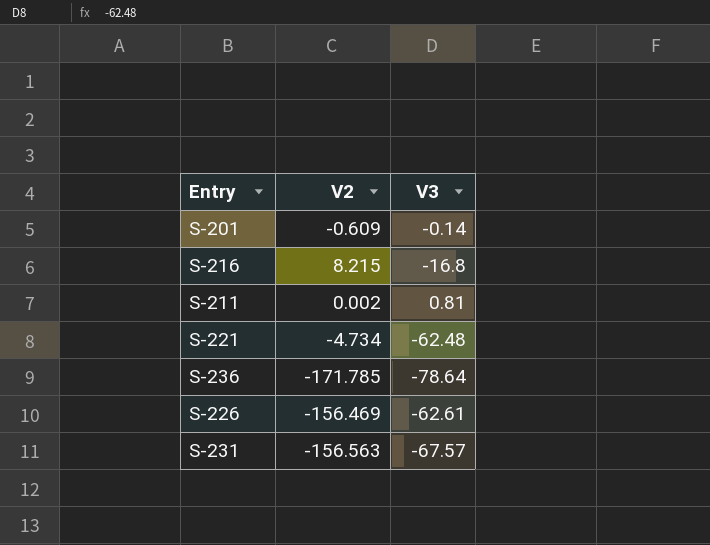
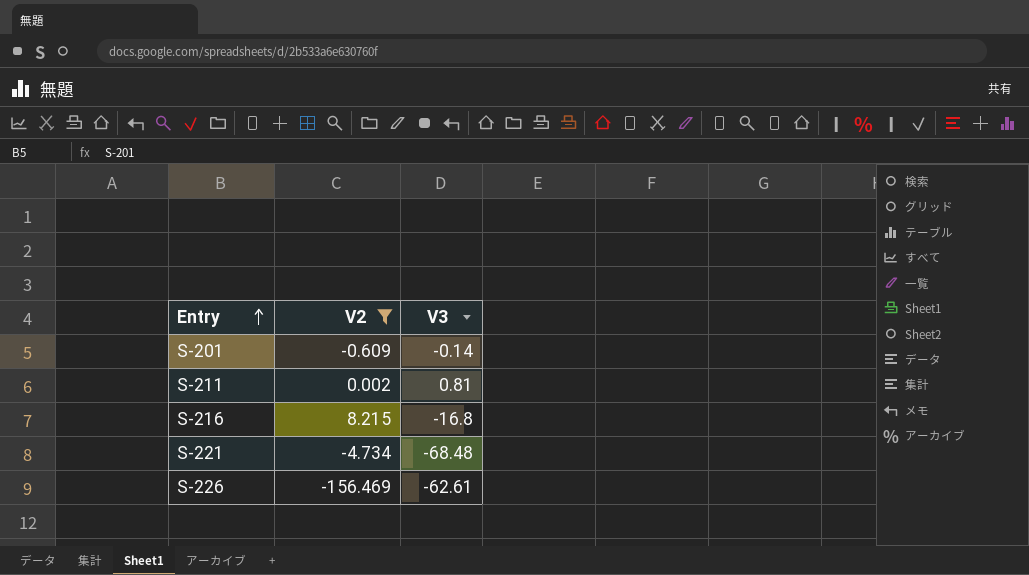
filter: none -> V2 >= -156.469
row order: none -> Entry ascending
S-221 | V3: -62.48 -> -68.48

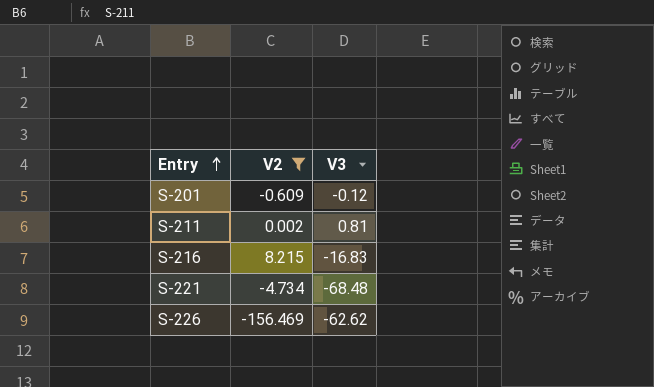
S-201 | V3: -0.14 -> -0.12
S-216 | V3: -16.8 -> -16.83
S-226 | V3: -62.61 -> -62.62

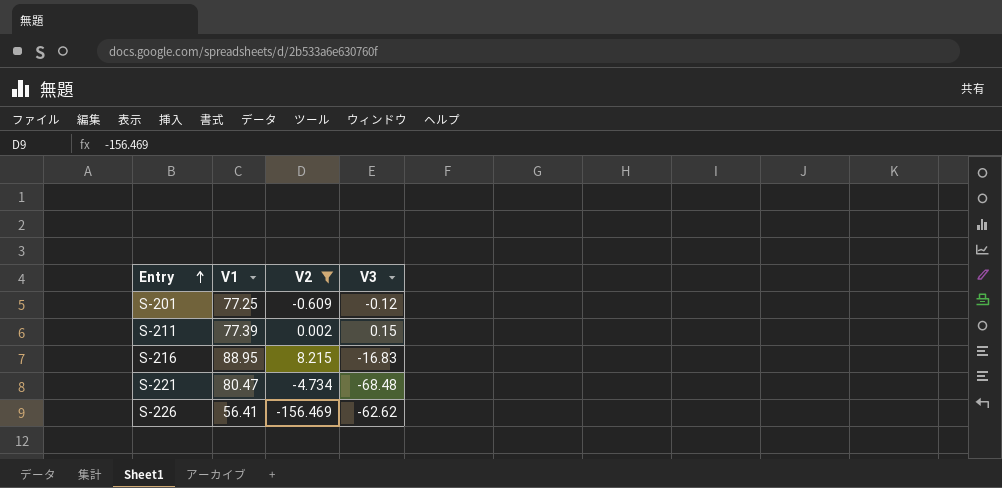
column V1 | position: none -> 2
S-211 | V3: 0.81 -> 0.15

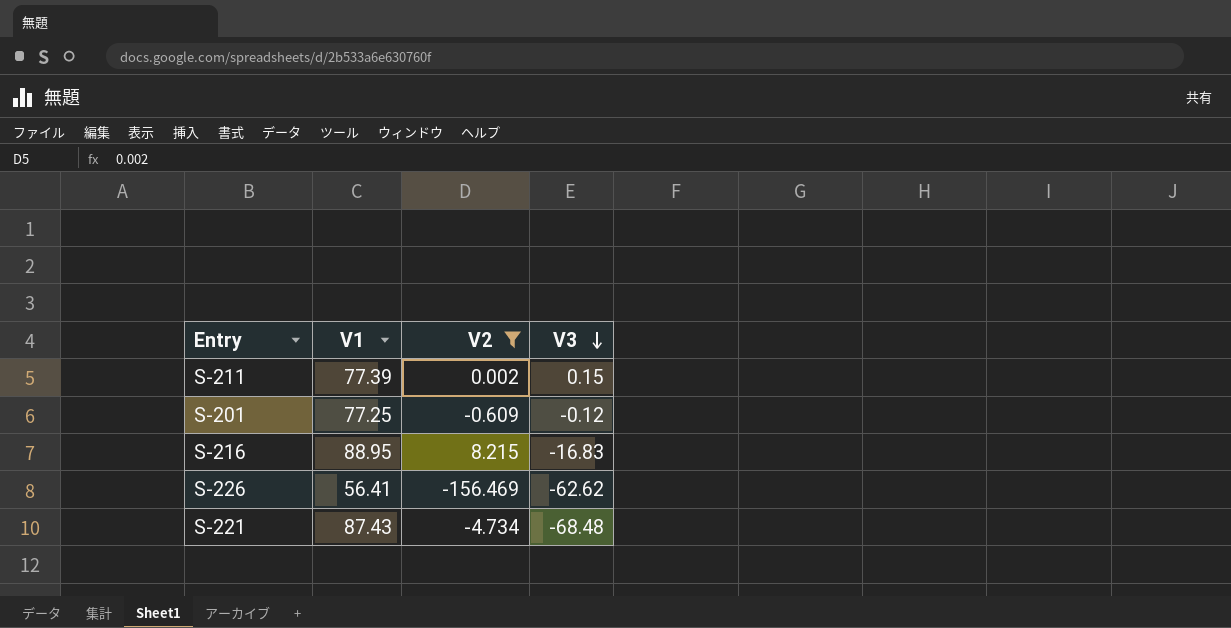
row order: Entry ascending -> V3 descending
S-221 | V1: 80.47 -> 87.43

